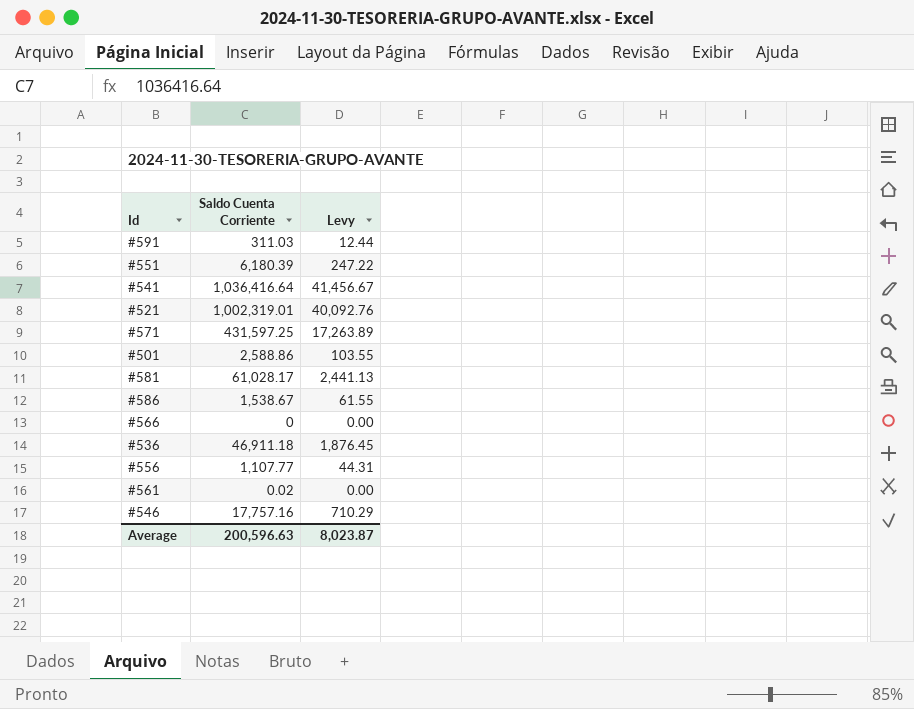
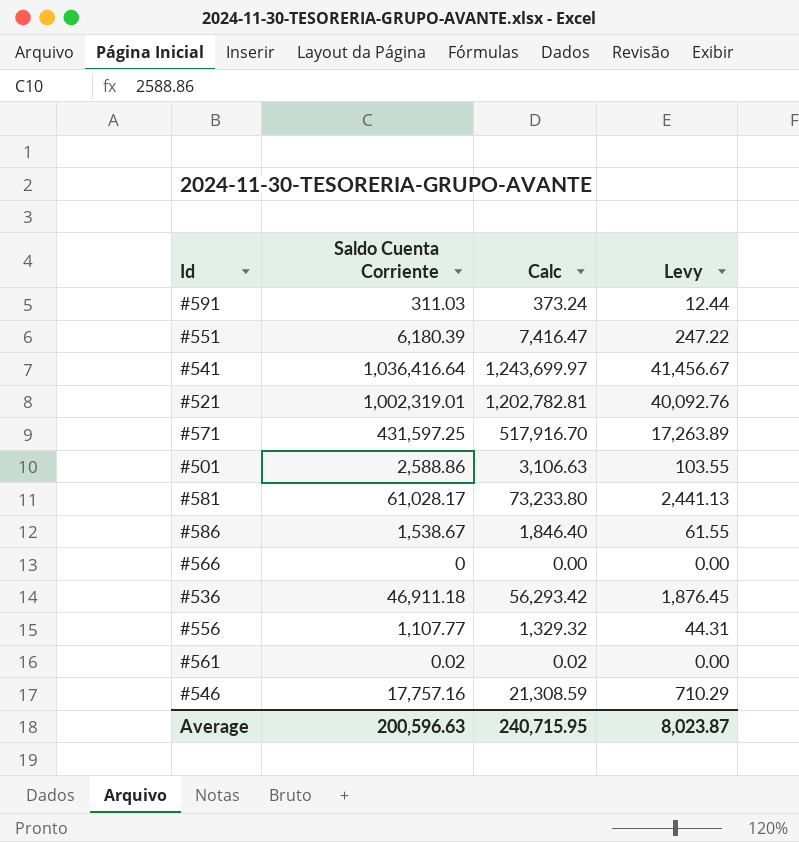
column Calc | formula: none -> [Saldo Cuenta Corriente] * 1.2

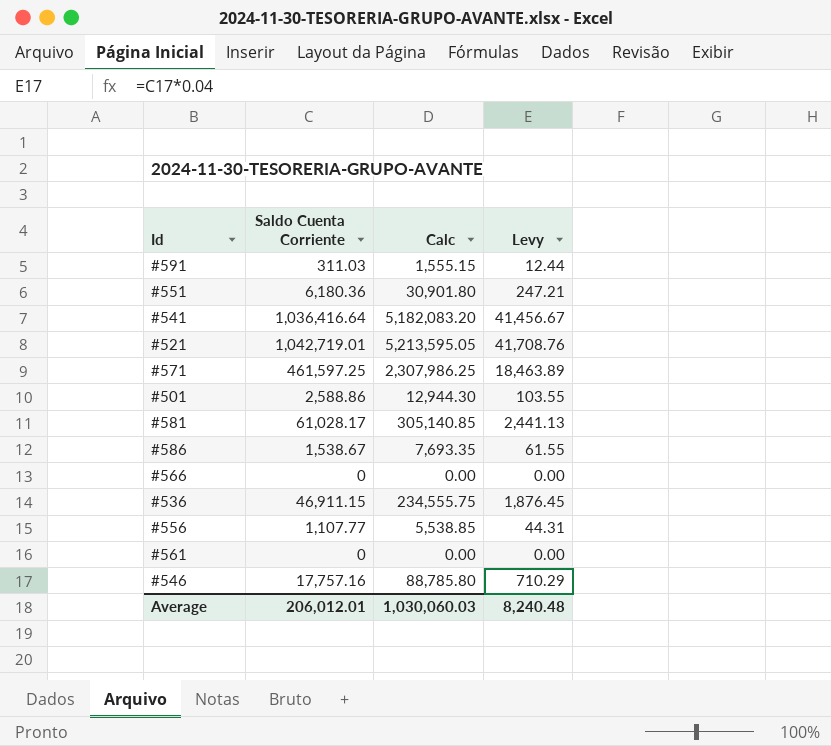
column Calc | formula: [Saldo Cuenta Corriente] * 1.2 -> [Saldo Cuenta Corriente] * 5
#551 | Saldo Cuenta Corriente: 6,180.39 -> 6,180.36
#551 | Levy: 247.22 -> 247.21
#521 | Saldo Cuenta Corriente: 1,002,319.01 -> 1,042,719.01
#521 | Levy: 40,092.76 -> 41,708.76
#571 | Saldo Cuenta Corriente: 431,597.25 -> 461,597.25
#571 | Levy: 17,263.89 -> 18,463.89
#536 | Saldo Cuenta Corriente: 46,911.18 -> 46,911.15
#561 | Saldo Cuenta Corriente: 0.02 -> 0
Average | Saldo Cuenta Corriente: 200,596.63 -> 206,012.01
Average | Calc: 240,715.95 -> 1,030,060.03
Average | Levy: 8,023.87 -> 8,240.48

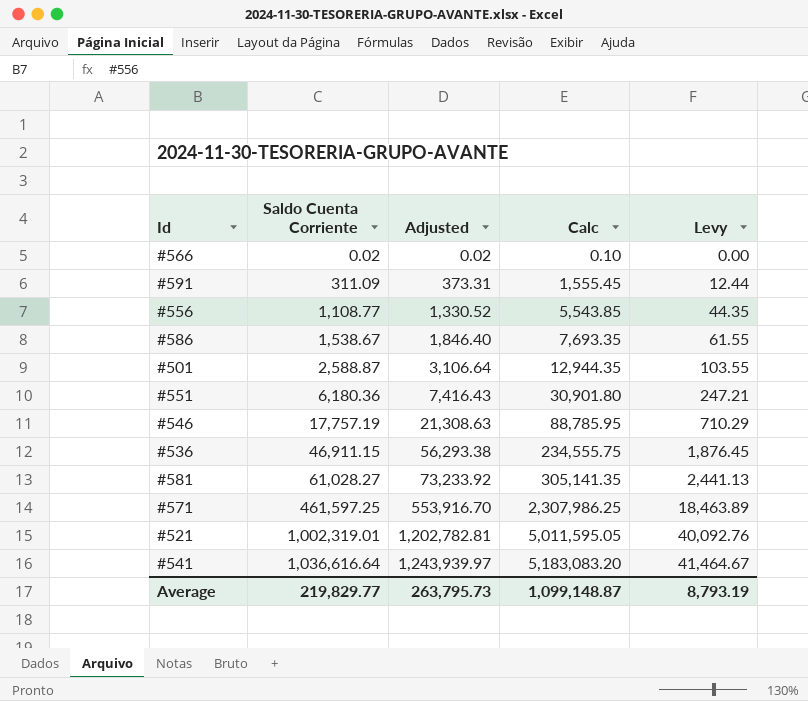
row order: none -> Saldo Cuenta Corriente ascending
column Adjusted | formula: none -> [Saldo Cuenta Corriente] * 1.2
row #561: 0 | 0.00 | 0.00 -> none
#566 | Saldo Cuenta Corriente: 0 -> 0.02
#566 | Calc: 0.00 -> 0.10
#591 | Saldo Cuenta Corriente: 311.03 -> 311.09
#591 | Calc: 1,555.15 -> 1,555.45
#556 | Saldo Cuenta Corriente: 1,107.77 -> 1,108.77
#556 | Calc: 5,538.85 -> 5,543.85
#556 | Levy: 44.31 -> 44.35
#501 | Saldo Cuenta Corriente: 2,588.86 -> 2,588.87
#501 | Calc: 12,944.30 -> 12,944.35
#546 | Saldo Cuenta Corriente: 17,757.16 -> 17,757.19
#546 | Calc: 88,785.80 -> 88,785.95
#581 | Saldo Cuenta Corriente: 61,028.17 -> 61,028.27
#581 | Calc: 305,140.85 -> 305,141.35
#521 | Saldo Cuenta Corriente: 1,042,719.01 -> 1,002,319.01
#521 | Calc: 5,213,595.05 -> 5,011,595.05
#521 | Levy: 41,708.76 -> 40,092.76
#541 | Saldo Cuenta Corriente: 1,036,416.64 -> 1,036,616.64
#541 | Calc: 5,182,083.20 -> 5,183,083.20
#541 | Levy: 41,456.67 -> 41,464.67
Average | Saldo Cuenta Corriente: 206,012.01 -> 219,829.77
Average | Calc: 1,030,060.03 -> 1,099,148.87
Average | Levy: 8,240.48 -> 8,793.19

